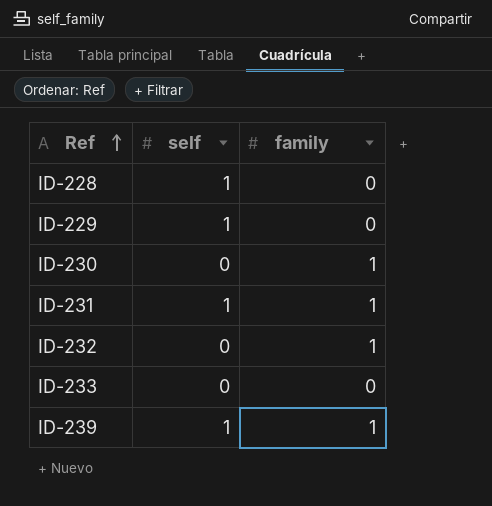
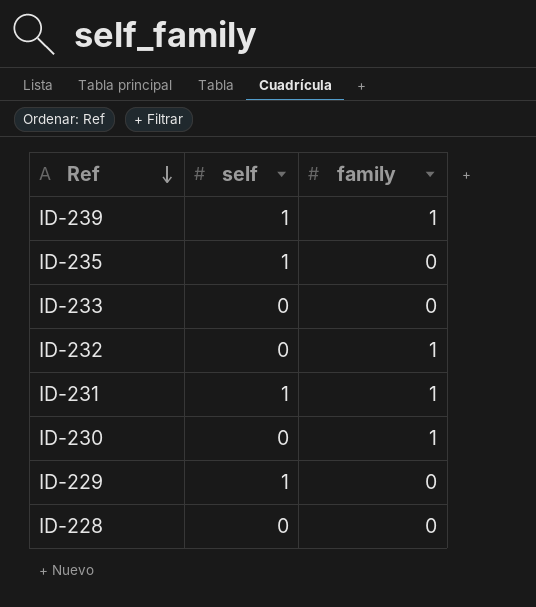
row order: Ref ascending -> Ref descending
row ID-235: none -> 1 | 0
ID-228 | self: 1 -> 0

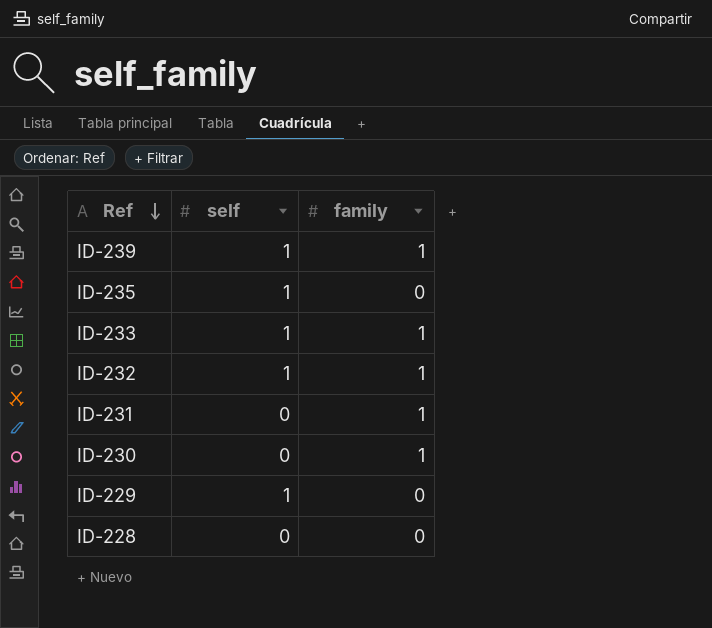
ID-233 | self: 0 -> 1
ID-233 | family: 0 -> 1
ID-232 | self: 0 -> 1
ID-231 | self: 1 -> 0

